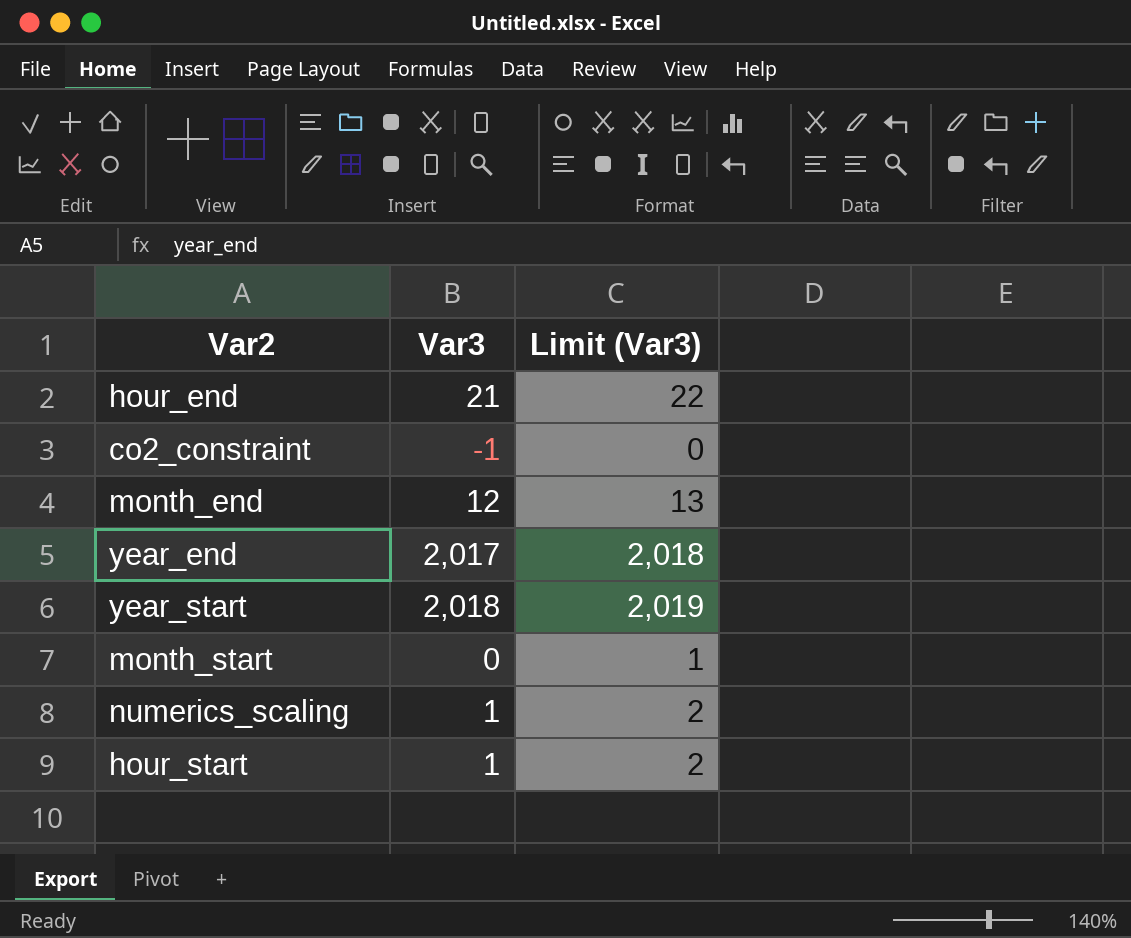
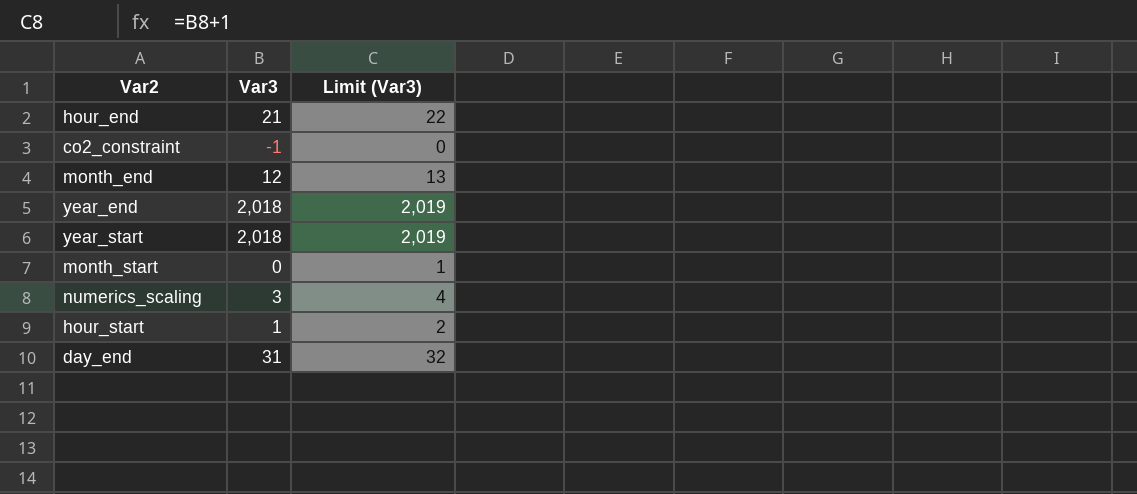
year_end | Var3: 2,017 -> 2,018
year_end | Limit (Var3): 2,018 -> 2,019
numerics_scaling | Var3: 1 -> 3
numerics_scaling | Limit (Var3): 2 -> 4
row day_end: none -> 31 | 32

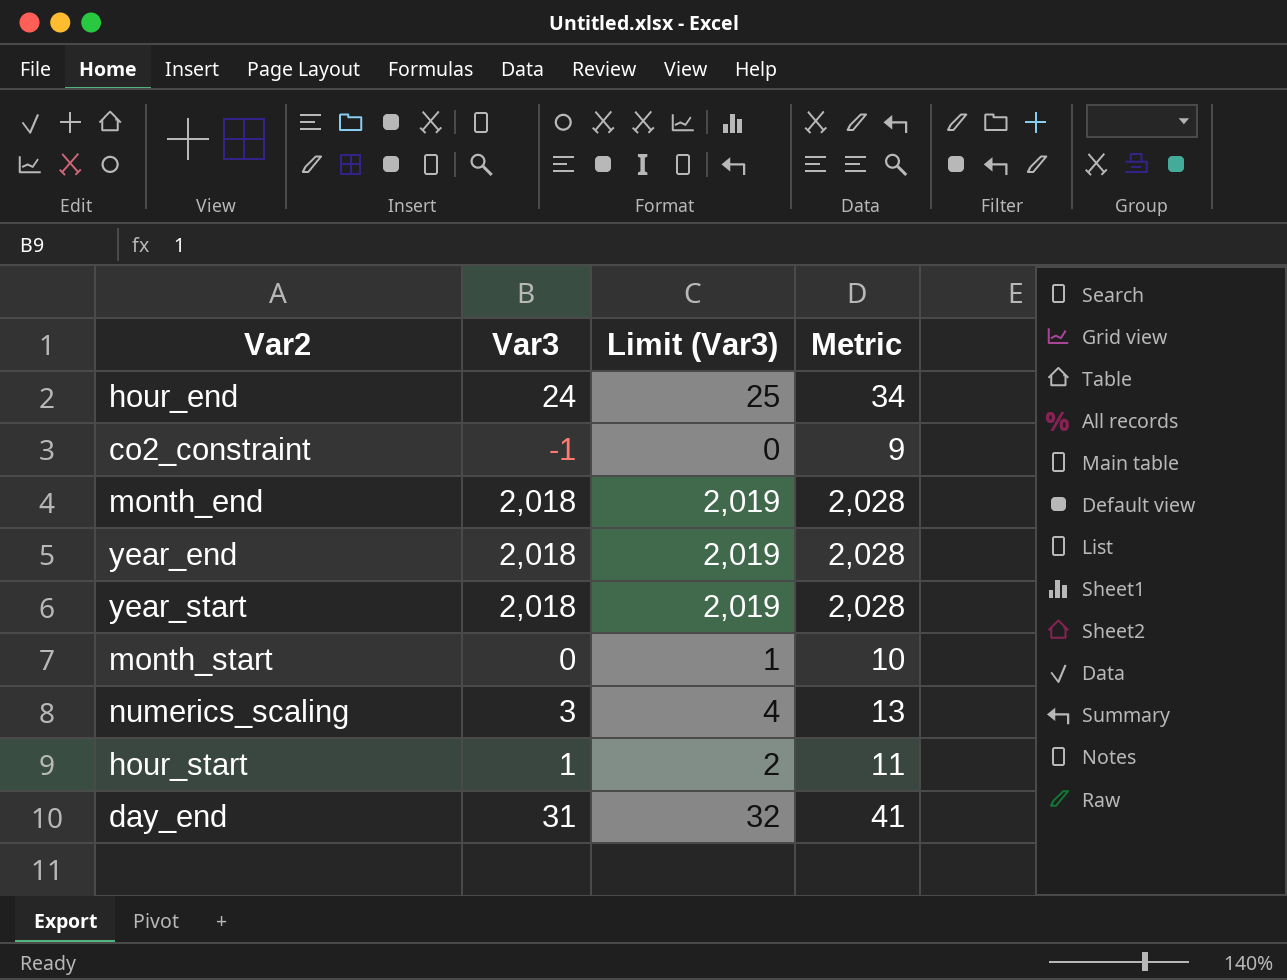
column Metric | formula: none -> [Var3] + 10
hour_end | Var3: 21 -> 24
hour_end | Limit (Var3): 22 -> 25
month_end | Var3: 12 -> 2,018
month_end | Limit (Var3): 13 -> 2,019

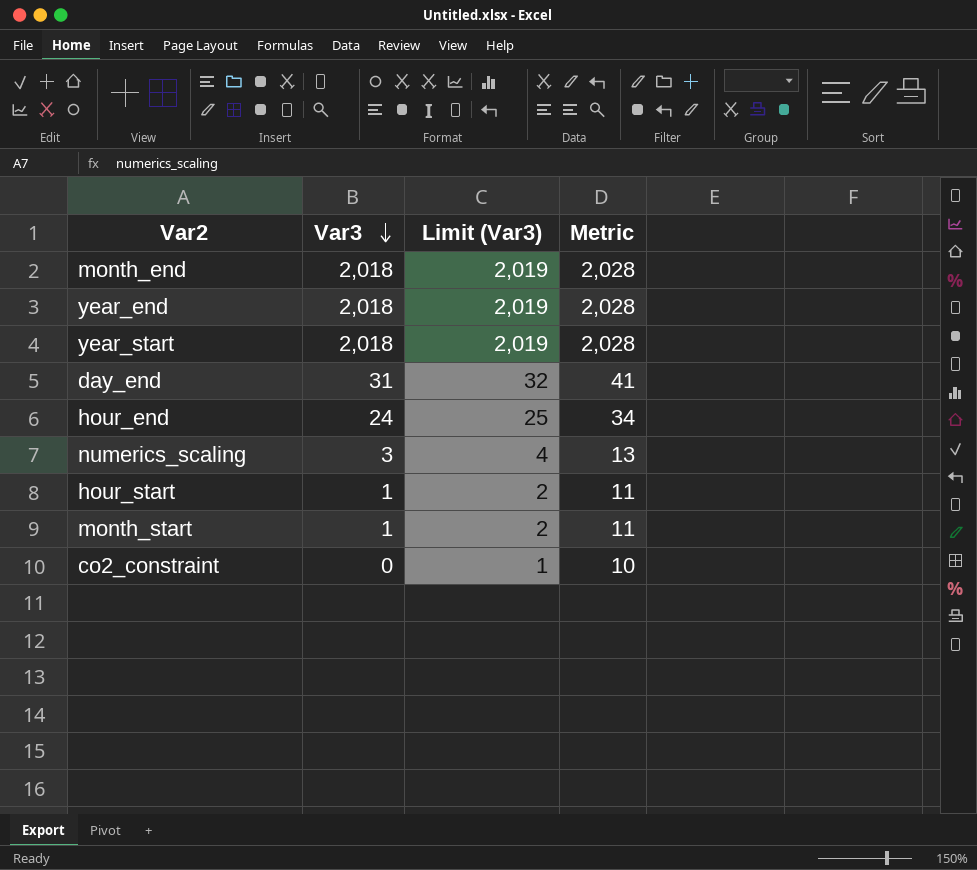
row order: none -> Var3 descending
month_start | Var3: 0 -> 1
month_start | Limit (Var3): 1 -> 2
month_start | Metric: 10 -> 11
co2_constraint | Var3: -1 -> 0
co2_constraint | Limit (Var3): 0 -> 1
co2_constraint | Metric: 9 -> 10

